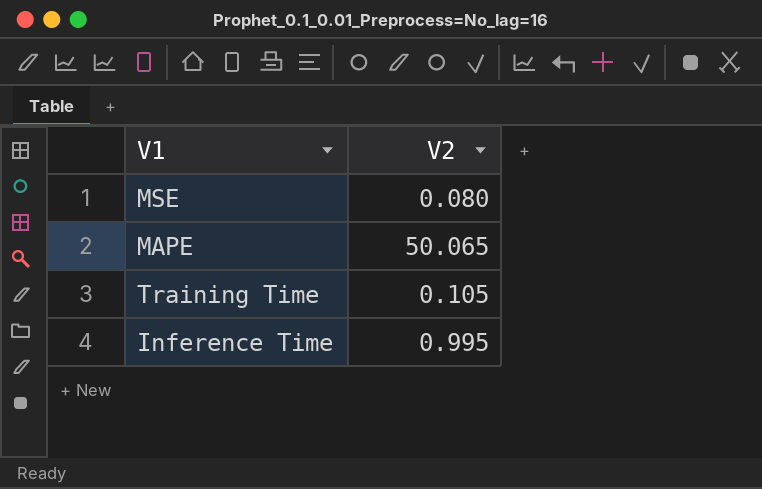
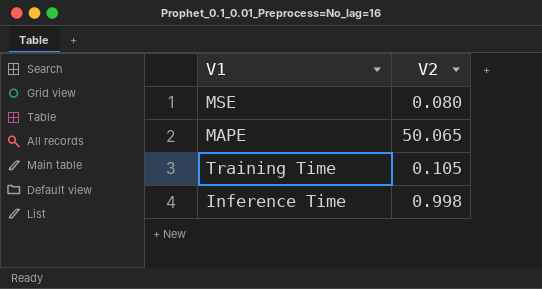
Inference Time | V2: 0.995 -> 0.998

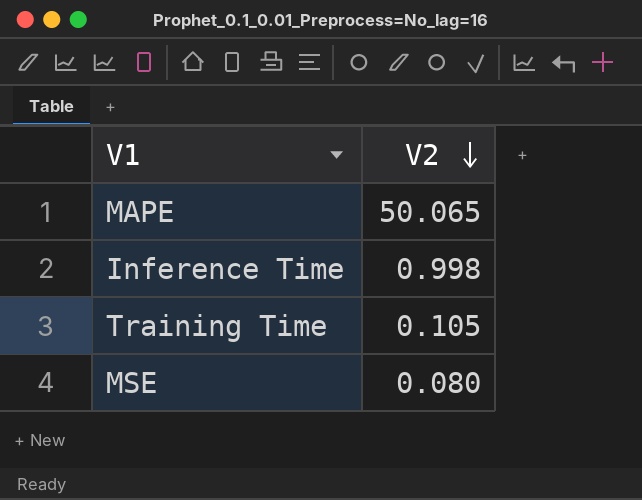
row order: none -> V2 descending

